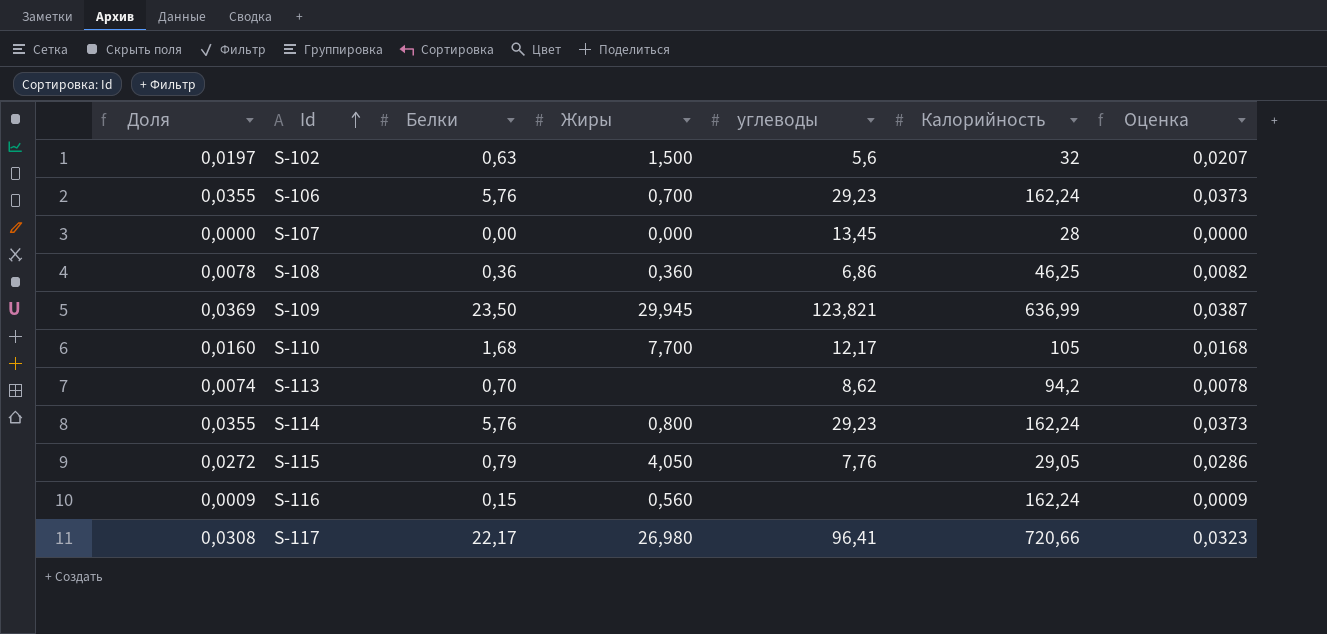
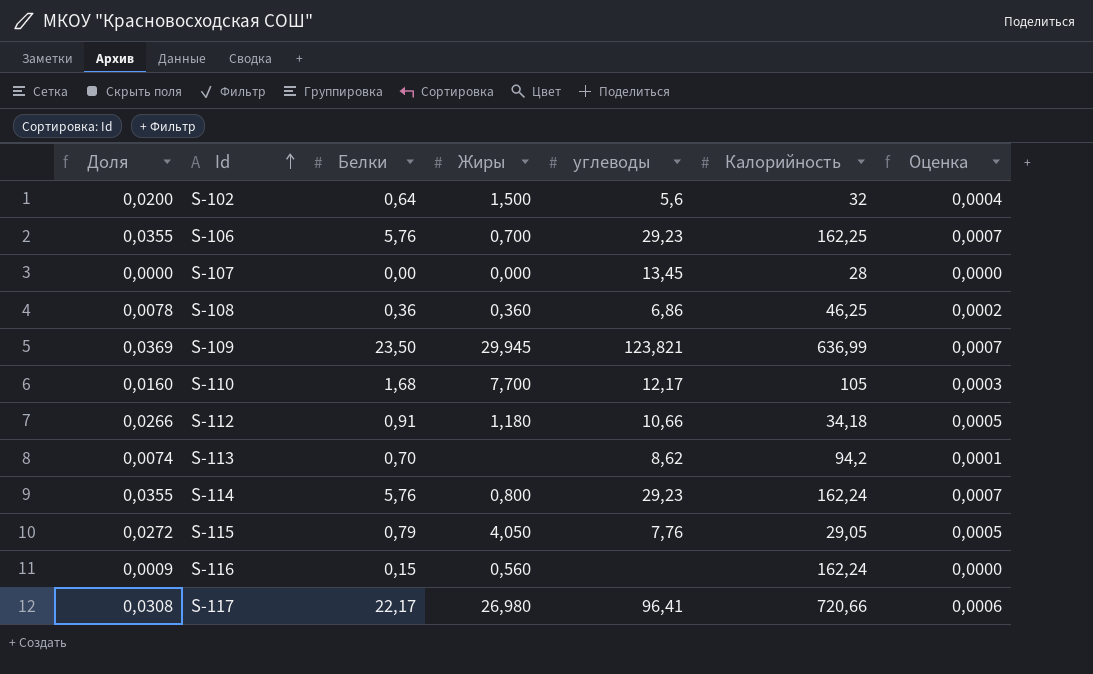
column Оценка | formula: [Доля] * 1,05 -> [Доля] * 0,02
S-102 | Доля: 0,0197 -> 0,0200
S-102 | Белки: 0,63 -> 0,64
S-106 | Калорийность: 162,24 -> 162,25
row S-112: none -> 0,0266 | 0,91 | 1,180 | 10,66 | 34,18 | 0,0005

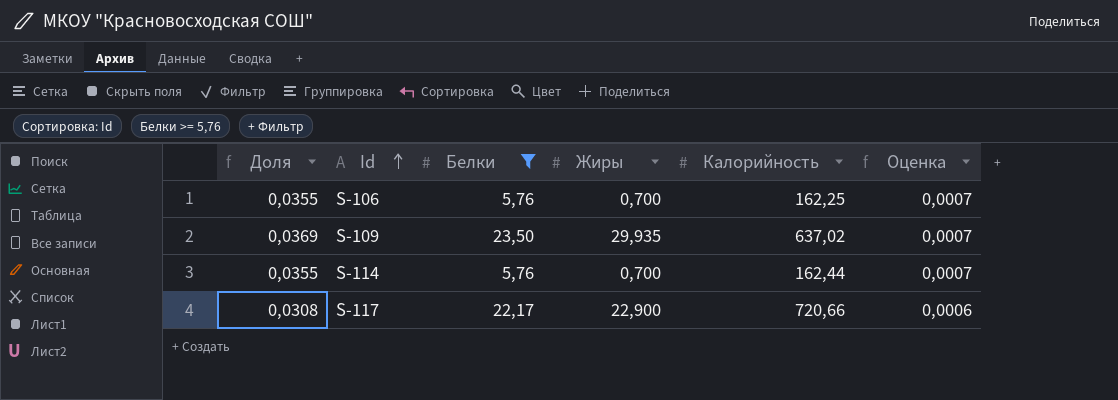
filter: none -> Белки >= 5,76
column углеводы | position: 5 -> none
S-109 | Жиры: 29,945 -> 29,935
S-109 | Калорийность: 636,99 -> 637,02
S-114 | Жиры: 0,800 -> 0,700
S-114 | Калорийность: 162,24 -> 162,44
S-117 | Жиры: 26,980 -> 22,900

